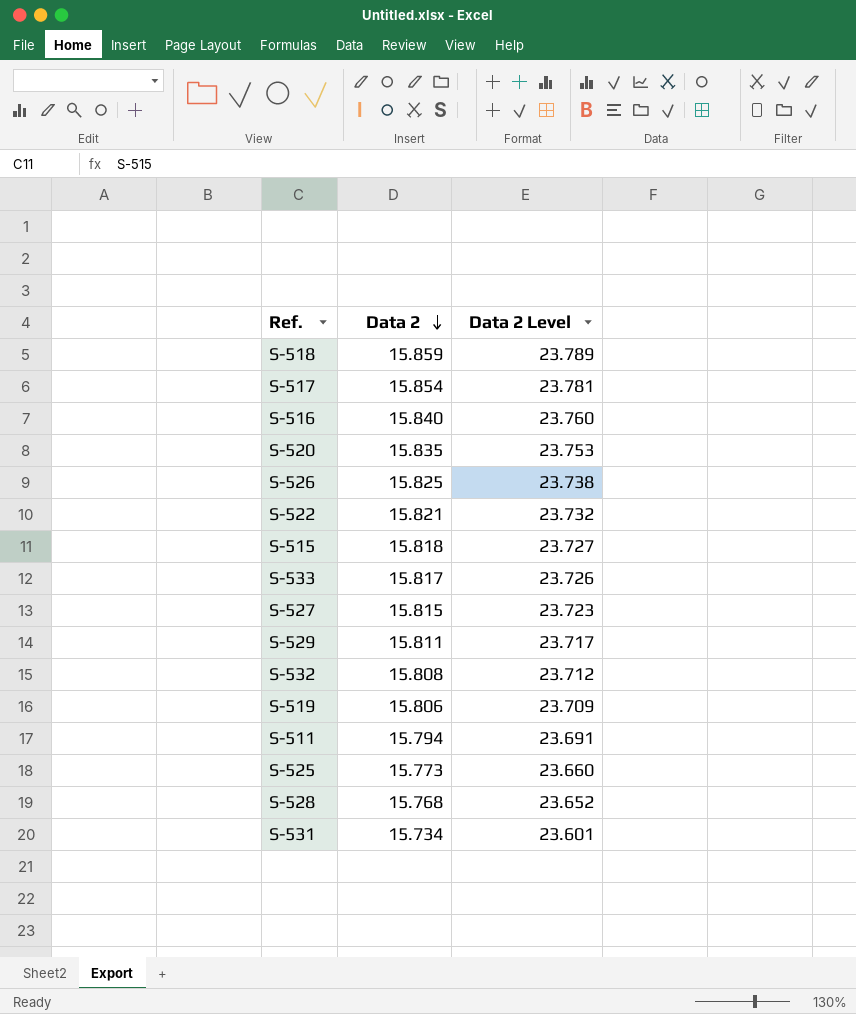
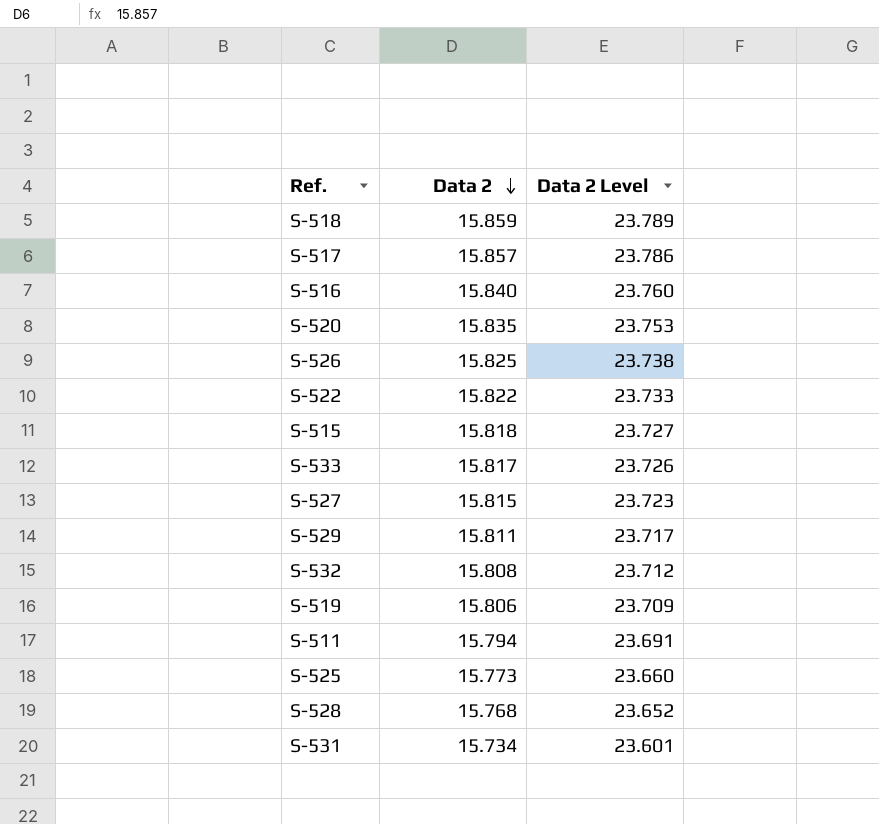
S-517 | Data 2: 15.854 -> 15.857
S-517 | Data 2 Level: 23.781 -> 23.786
S-522 | Data 2: 15.821 -> 15.822
S-522 | Data 2 Level: 23.732 -> 23.733

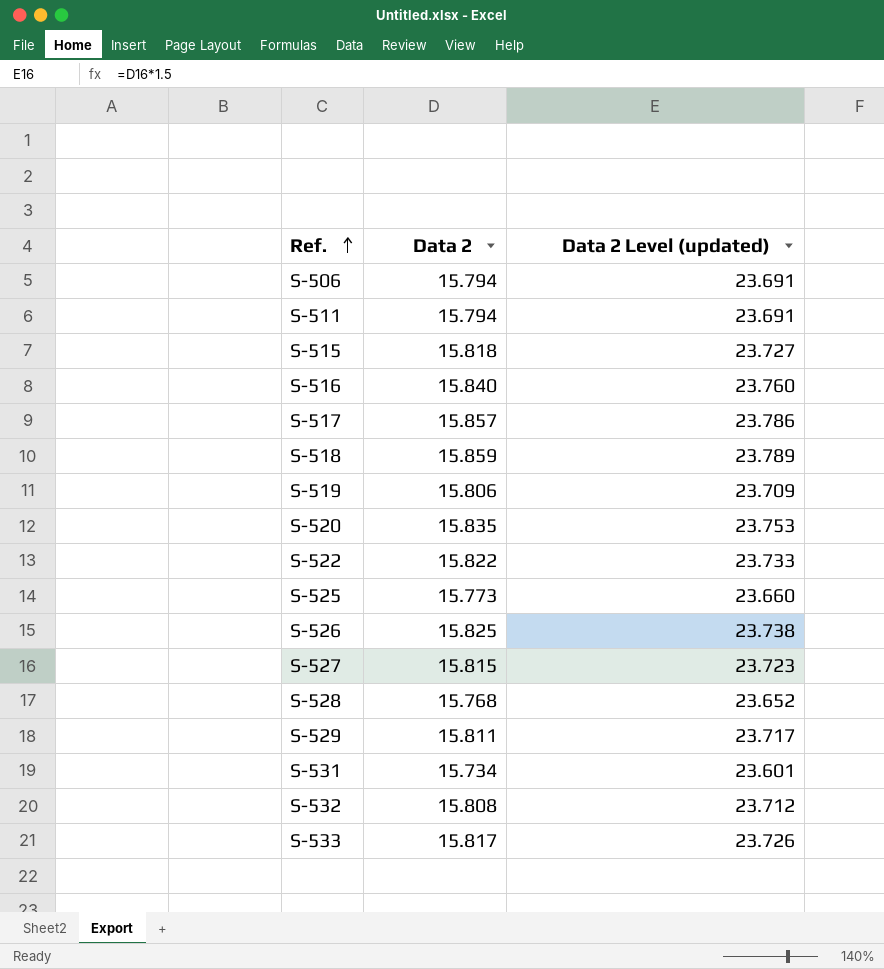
row order: Data 2 descending -> Ref. ascending
column name: Data 2 Level -> Data 2 Level (updated)
row S-506: none -> 15.794 | 23.691

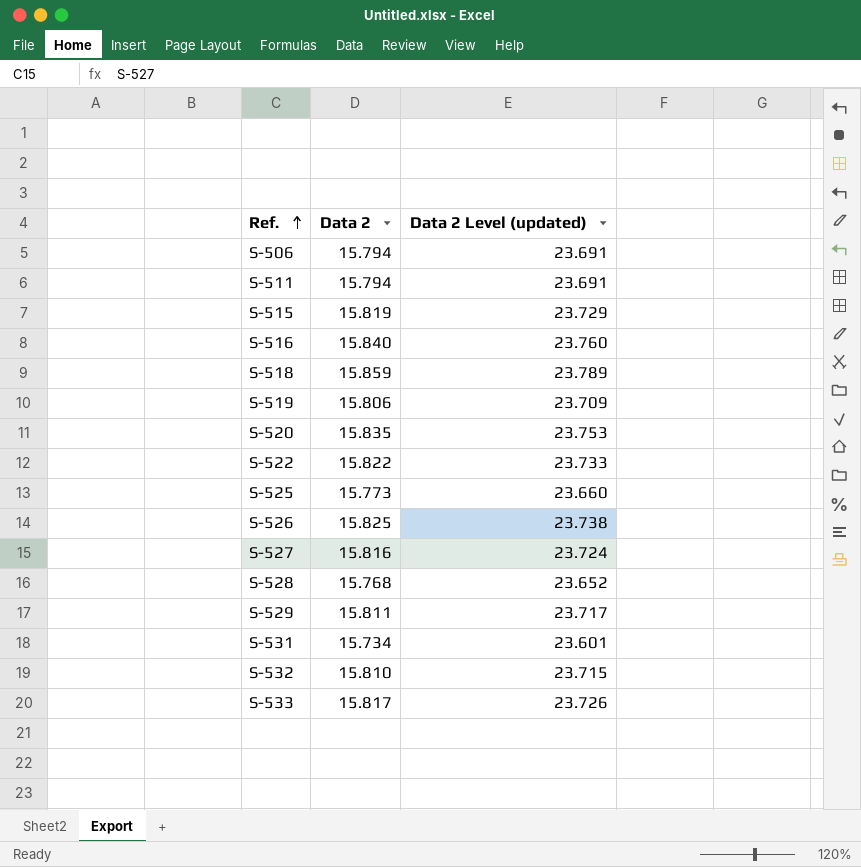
row S-517: 15.857 | 23.786 -> none
S-515 | Data 2: 15.818 -> 15.819
S-515 | Data 2 Level (updated): 23.727 -> 23.729
S-527 | Data 2: 15.815 -> 15.816
S-527 | Data 2 Level (updated): 23.723 -> 23.724
S-532 | Data 2: 15.808 -> 15.810
S-532 | Data 2 Level (updated): 23.712 -> 23.715

